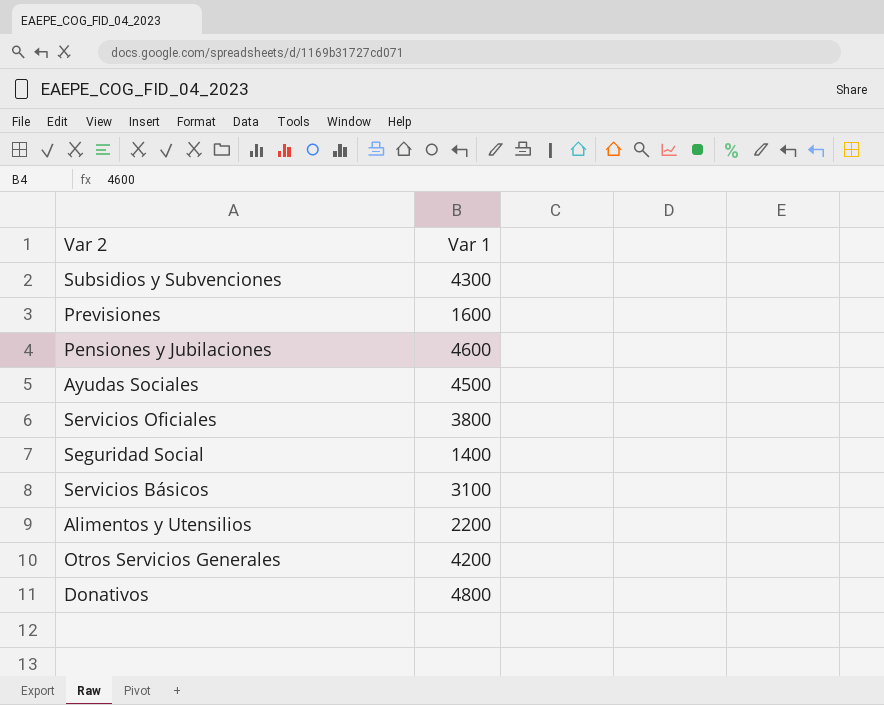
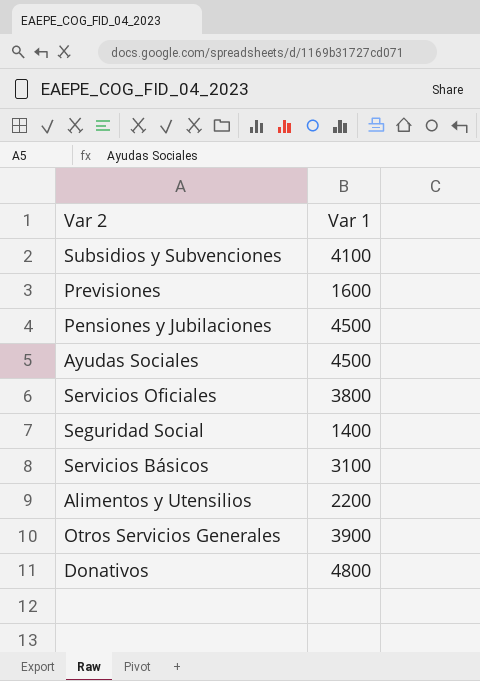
Subsidios y Subvenciones | Var 1: 4300 -> 4100
Pensiones y Jubilaciones | Var 1: 4600 -> 4500
Otros Servicios Generales | Var 1: 4200 -> 3900

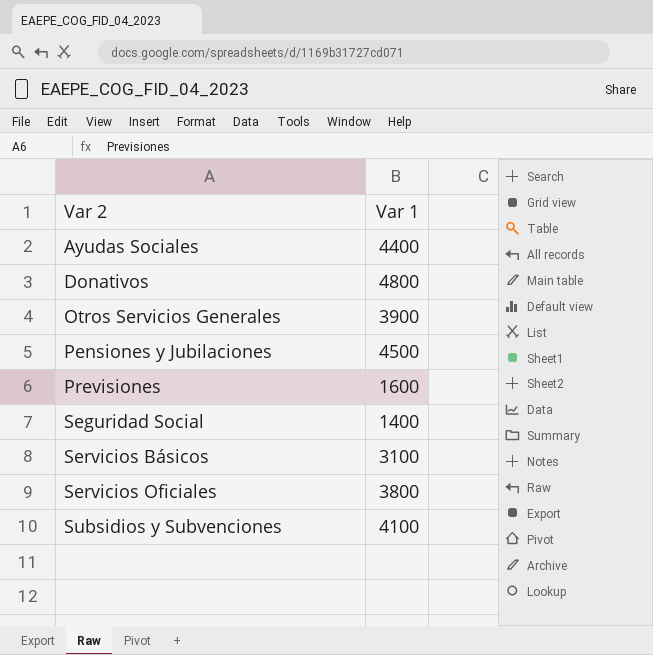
row order: none -> Var 2 ascending
row Alimentos y Utensilios: 2200 -> none
Ayudas Sociales | Var 1: 4500 -> 4400

